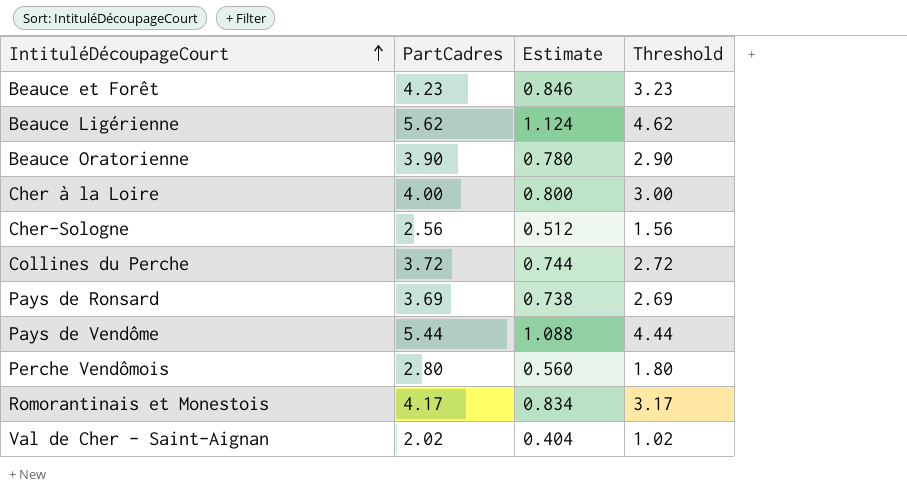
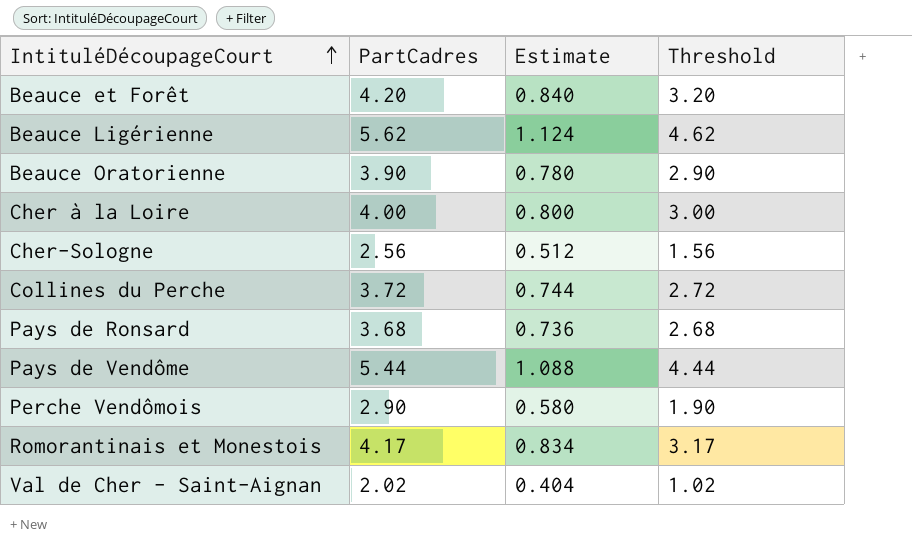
Beauce et Forêt | PartCadres: 4.23 -> 4.20
Beauce et Forêt | Estimate: 0.846 -> 0.840
Beauce et Forêt | Threshold: 3.23 -> 3.20
Pays de Ronsard | PartCadres: 3.69 -> 3.68
Pays de Ronsard | Estimate: 0.738 -> 0.736
Pays de Ronsard | Threshold: 2.69 -> 2.68
Perche Vendômois | PartCadres: 2.80 -> 2.90
Perche Vendômois | Estimate: 0.560 -> 0.580
Perche Vendômois | Threshold: 1.80 -> 1.90

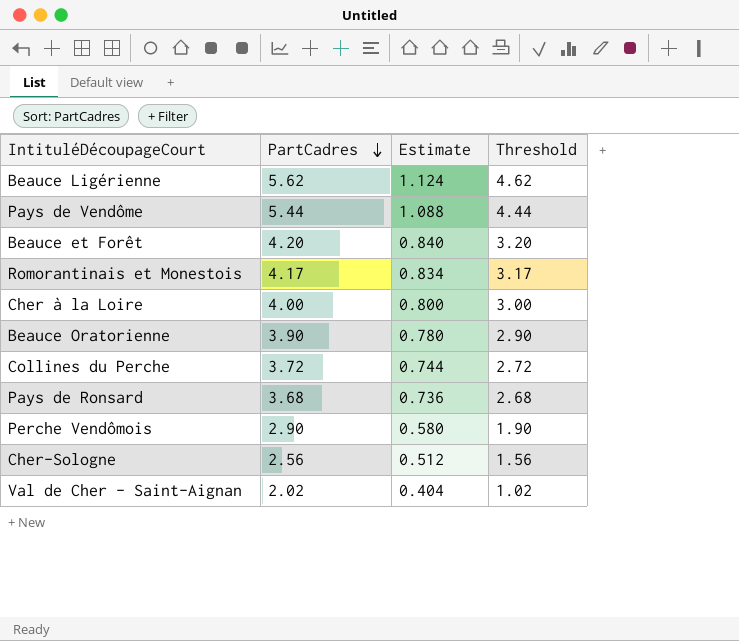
row order: IntituléDécoupageCourt ascending -> PartCadres descending

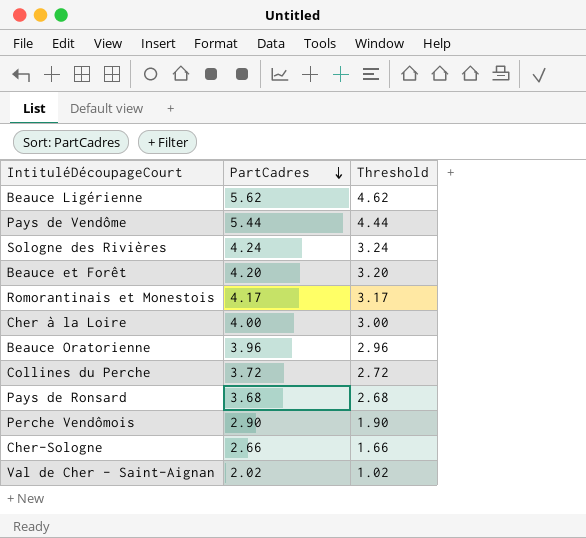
column Estimate | formula: [PartCadres] * 0.2 -> none
row Sologne des Rivières: none -> 4.24 | 3.24
Beauce Oratorienne | PartCadres: 3.90 -> 3.96
Beauce Oratorienne | Threshold: 2.90 -> 2.96
Cher-Sologne | PartCadres: 2.56 -> 2.66
Cher-Sologne | Threshold: 1.56 -> 1.66

